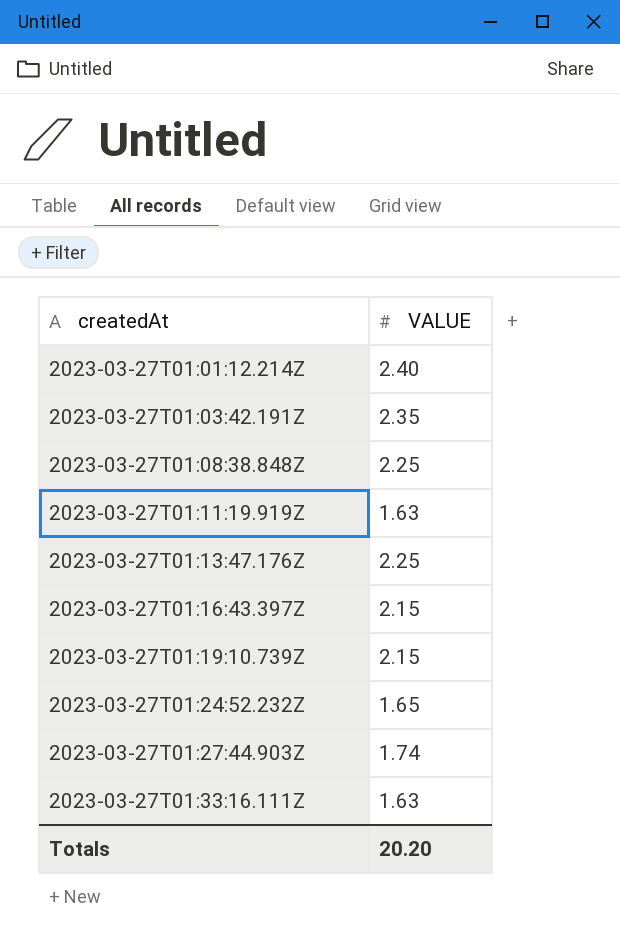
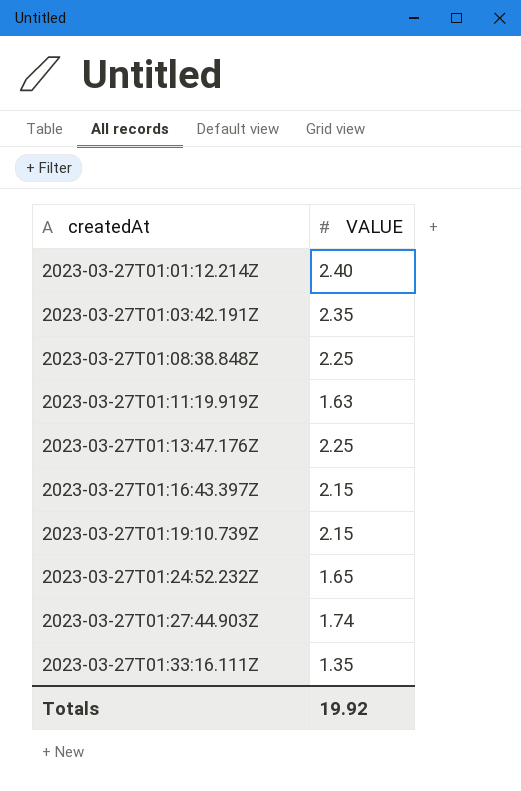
2023-03-27T01:33:16.111Z | VALUE: 1.63 -> 1.35
Totals | VALUE: 20.20 -> 19.92

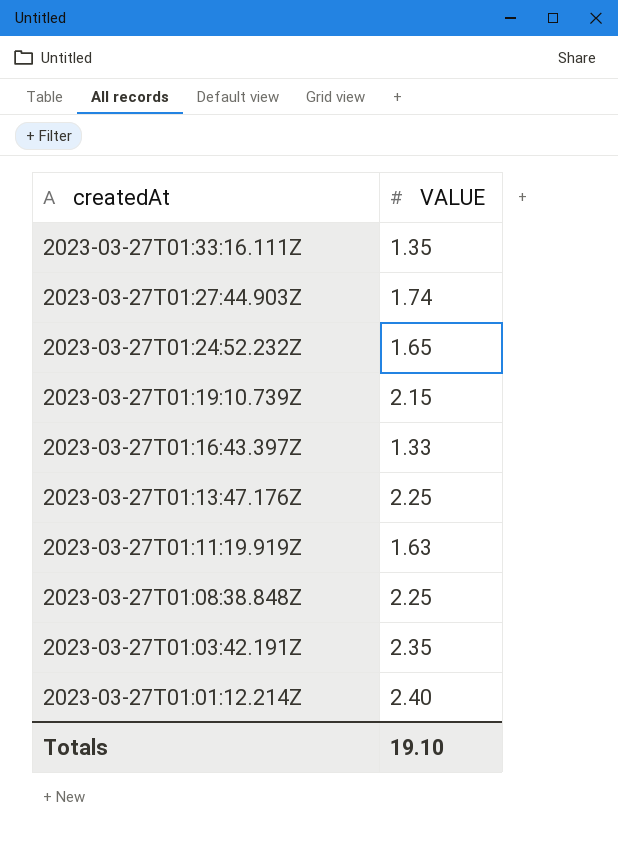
row order: createdAt ascending -> createdAt descending
2023-03-27T01:16:43.397Z | VALUE: 2.15 -> 1.33
Totals | VALUE: 19.92 -> 19.10

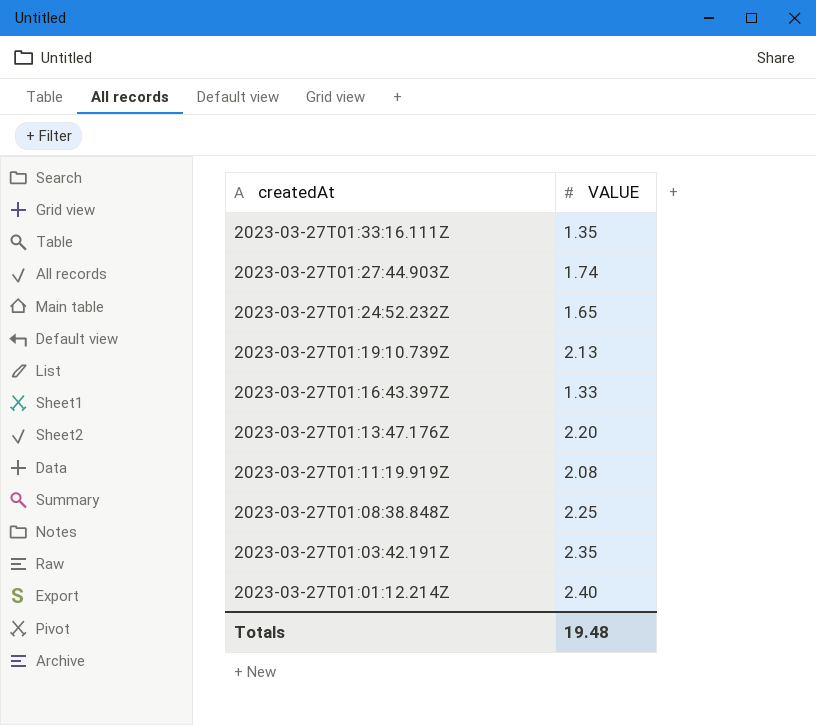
2023-03-27T01:19:10.739Z | VALUE: 2.15 -> 2.13
2023-03-27T01:13:47.176Z | VALUE: 2.25 -> 2.20
2023-03-27T01:11:19.919Z | VALUE: 1.63 -> 2.08
Totals | VALUE: 19.10 -> 19.48

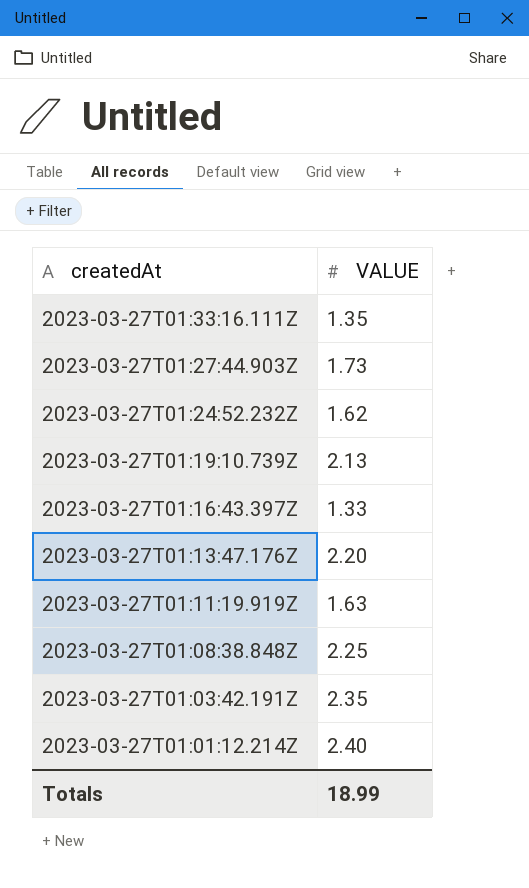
2023-03-27T01:27:44.903Z | VALUE: 1.74 -> 1.73
2023-03-27T01:24:52.232Z | VALUE: 1.65 -> 1.62
2023-03-27T01:11:19.919Z | VALUE: 2.08 -> 1.63
Totals | VALUE: 19.48 -> 18.99

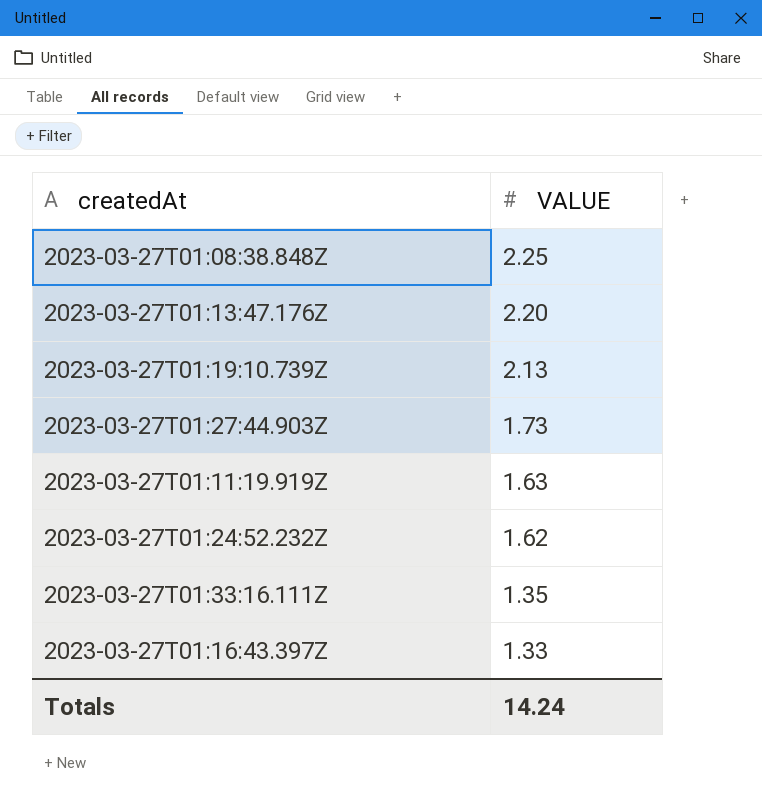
row order: createdAt descending -> VALUE descending
row 2023-03-27T01:03:42.191Z: 2.35 -> none
row 2023-03-27T01:01:12.214Z: 2.40 -> none
Totals | VALUE: 18.99 -> 14.24

